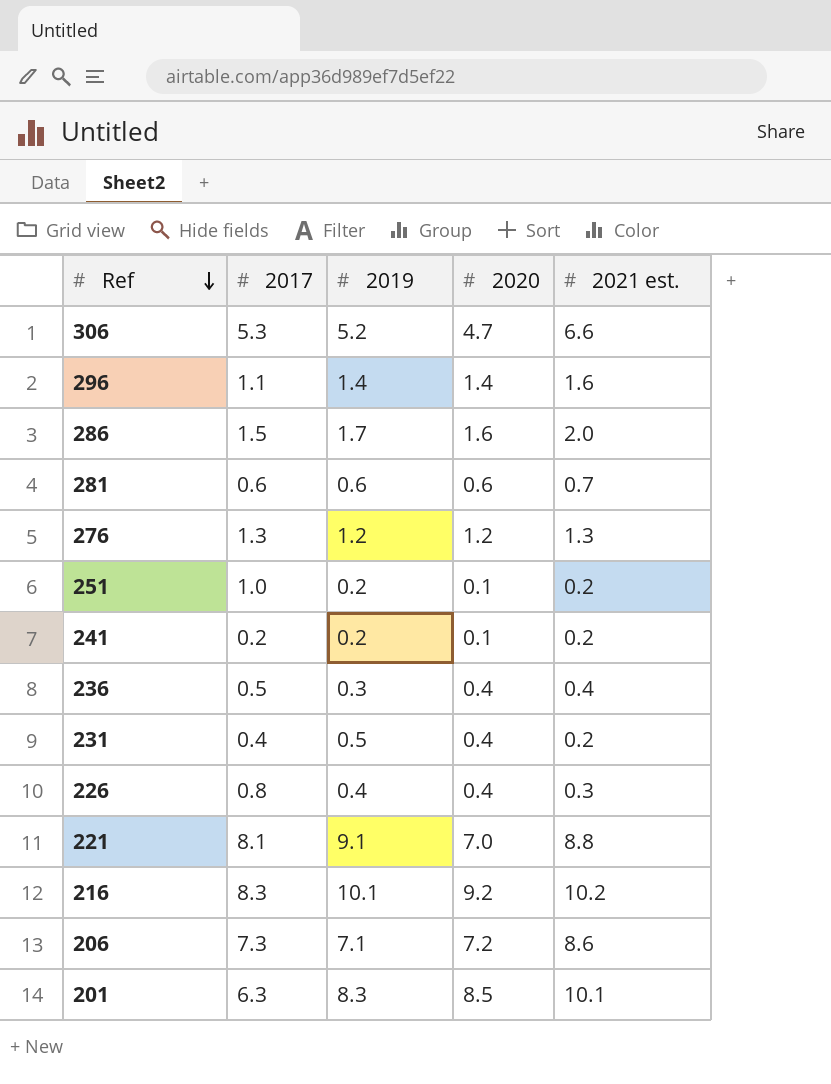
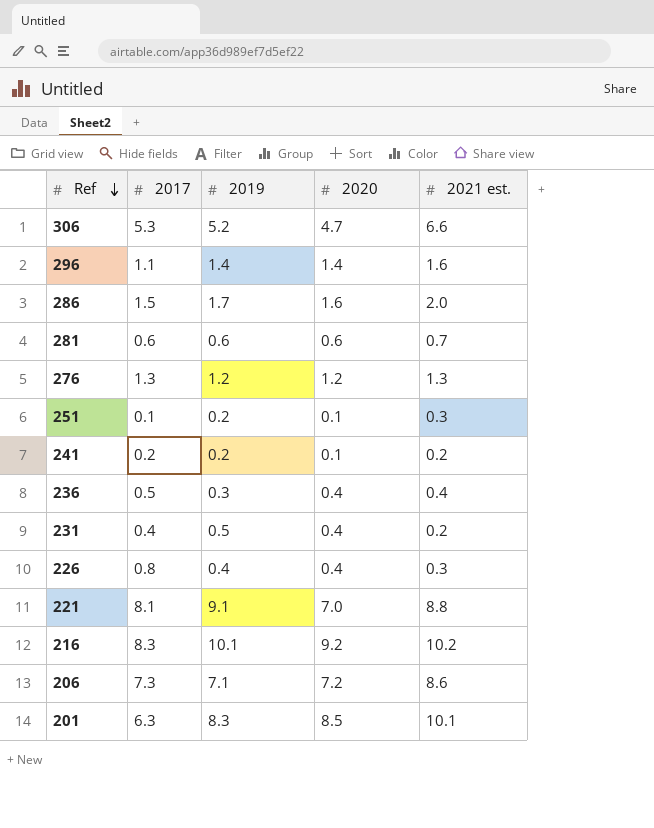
251 | 2017: 1.0 -> 0.1
251 | 2021 est.: 0.2 -> 0.3

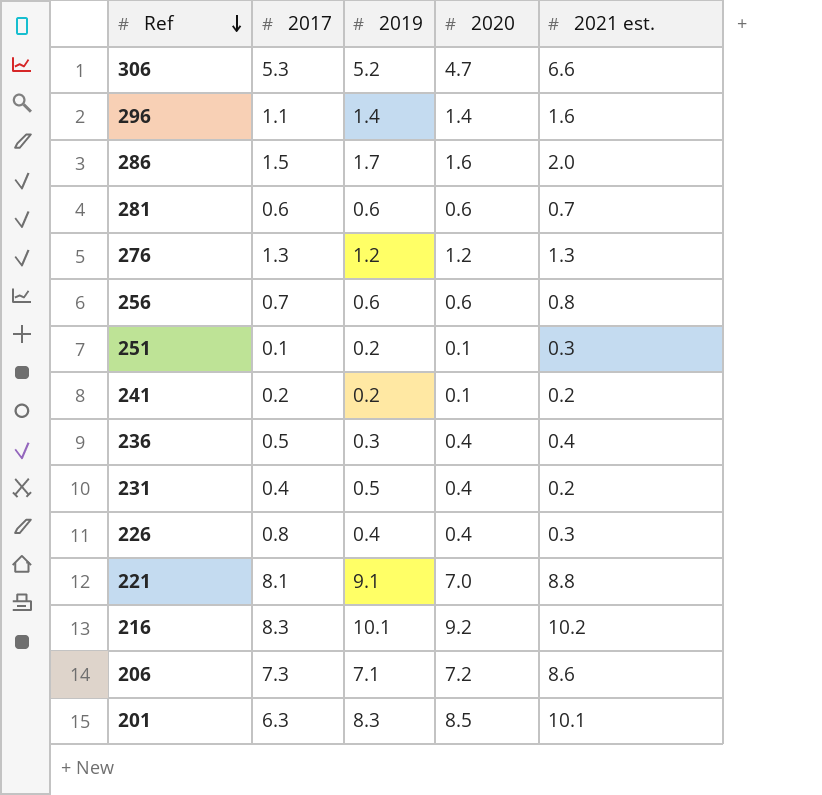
row 256: none -> 0.7 | 0.6 | 0.6 | 0.8

